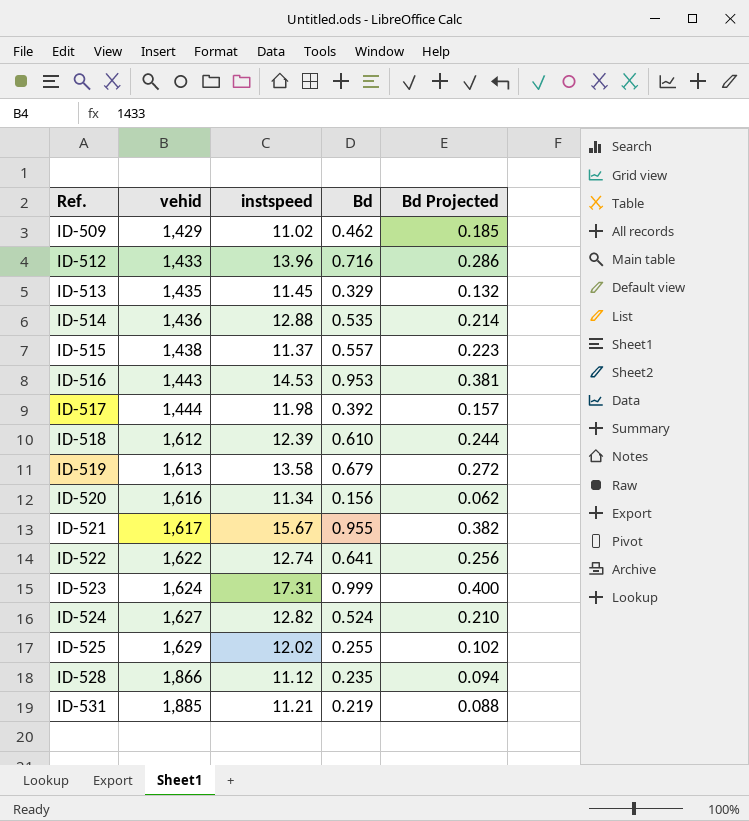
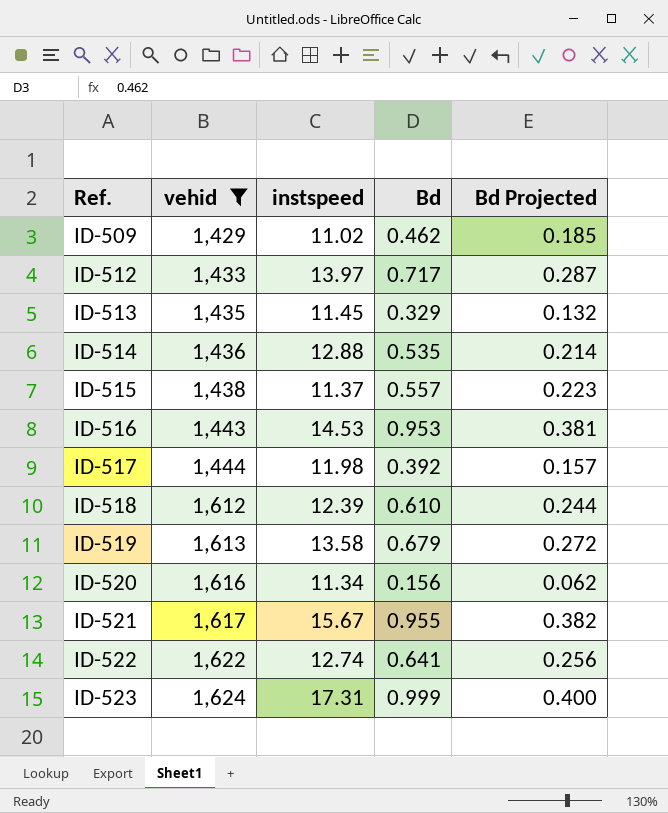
filter: none -> vehid <= 1,624
ID-512 | instspeed: 13.96 -> 13.97
ID-512 | Bd: 0.716 -> 0.717
ID-512 | Bd Projected: 0.286 -> 0.287

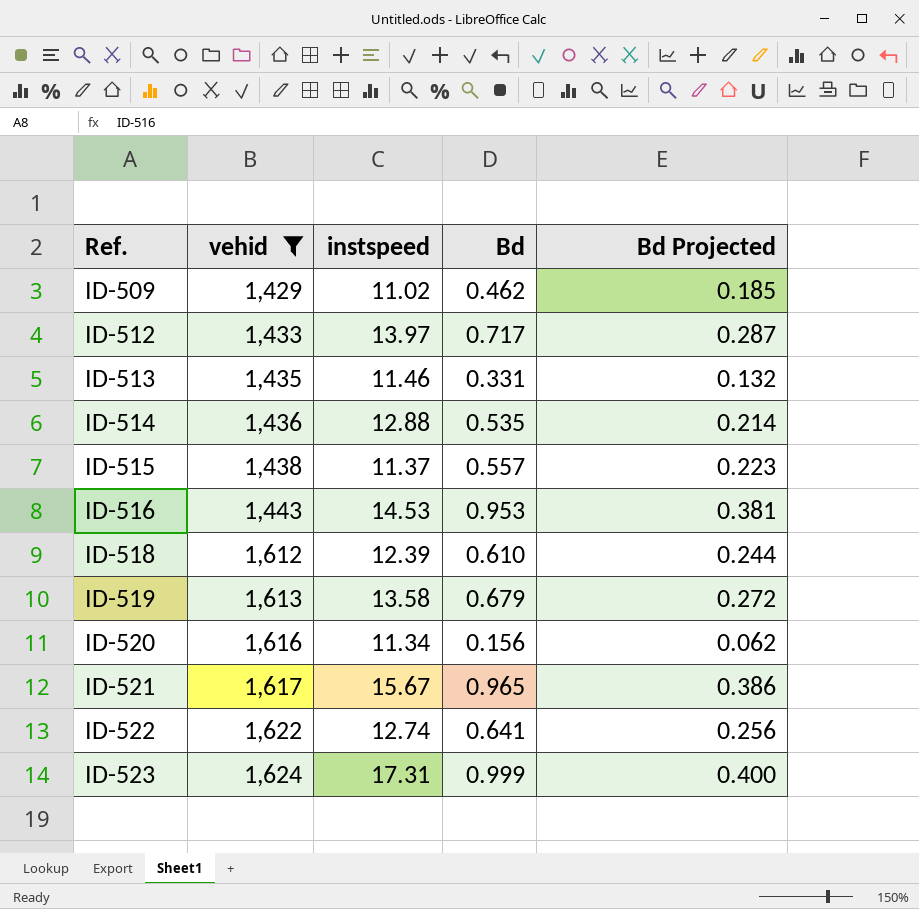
row ID-517: 1,444 | 11.98 | 0.392 | 0.157 -> none
ID-513 | instspeed: 11.45 -> 11.46
ID-513 | Bd: 0.329 -> 0.331
ID-521 | Bd: 0.955 -> 0.965
ID-521 | Bd Projected: 0.382 -> 0.386

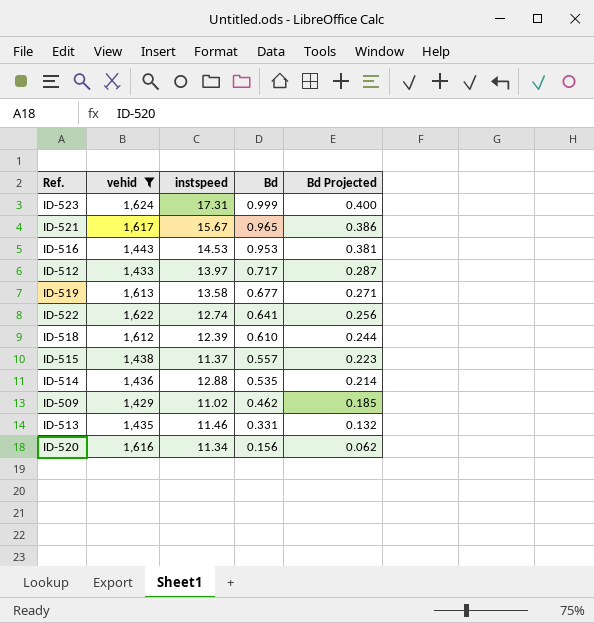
row order: Ref. ascending -> Bd descending
ID-519 | Bd: 0.679 -> 0.677
ID-519 | Bd Projected: 0.272 -> 0.271

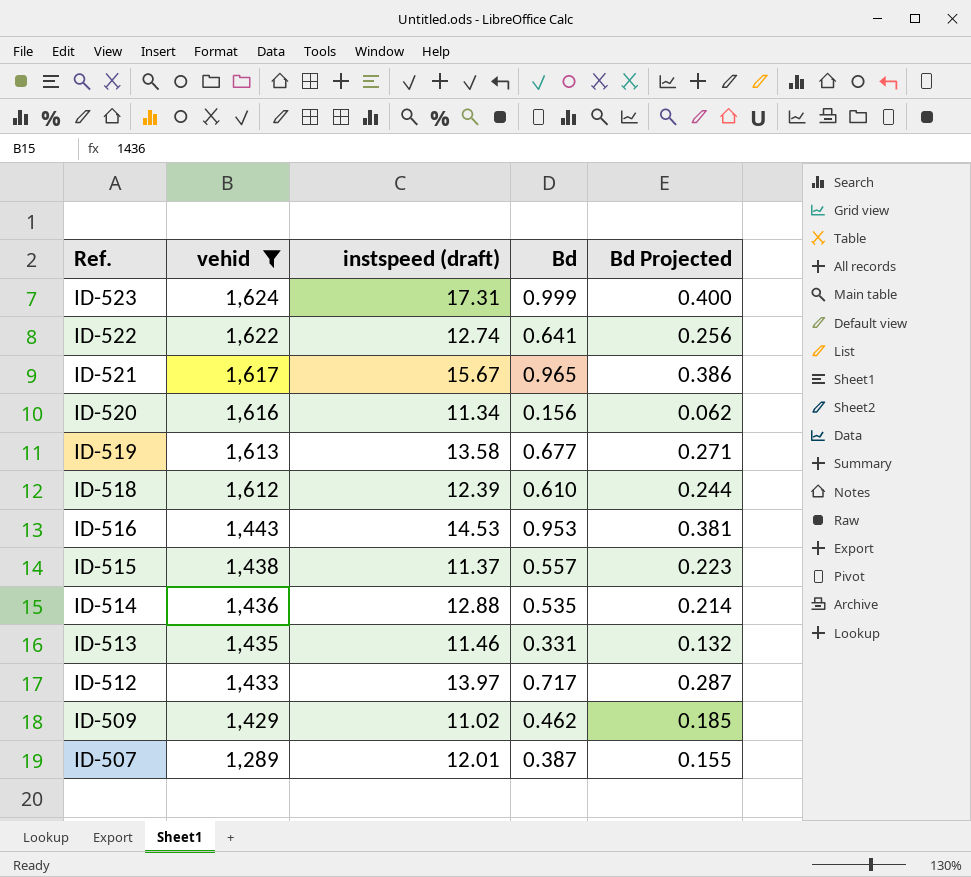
row order: Bd descending -> Ref. descending
column name: instspeed -> instspeed (draft)
row ID-507: none -> 1,289 | 12.01 | 0.387 | 0.155

